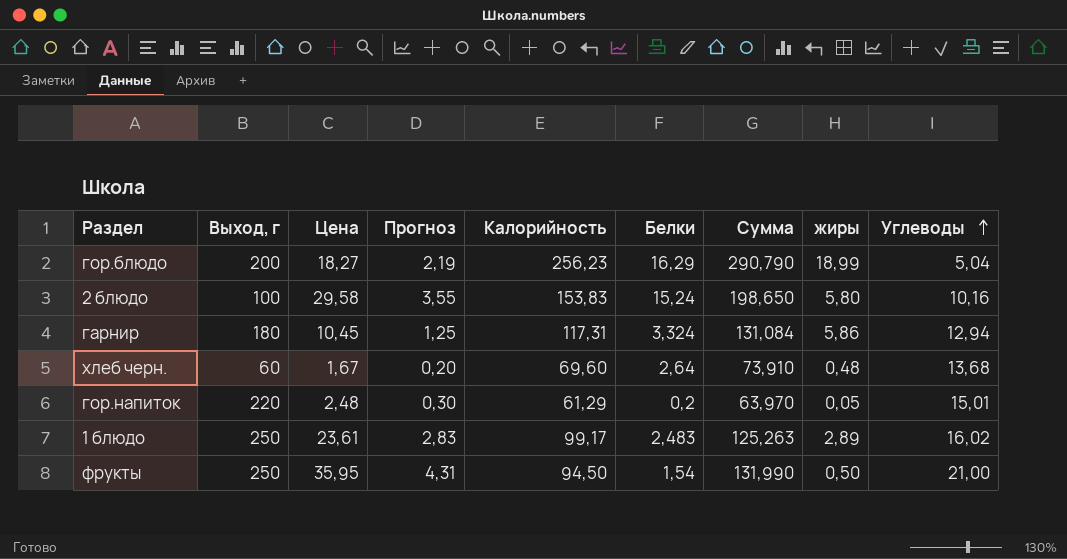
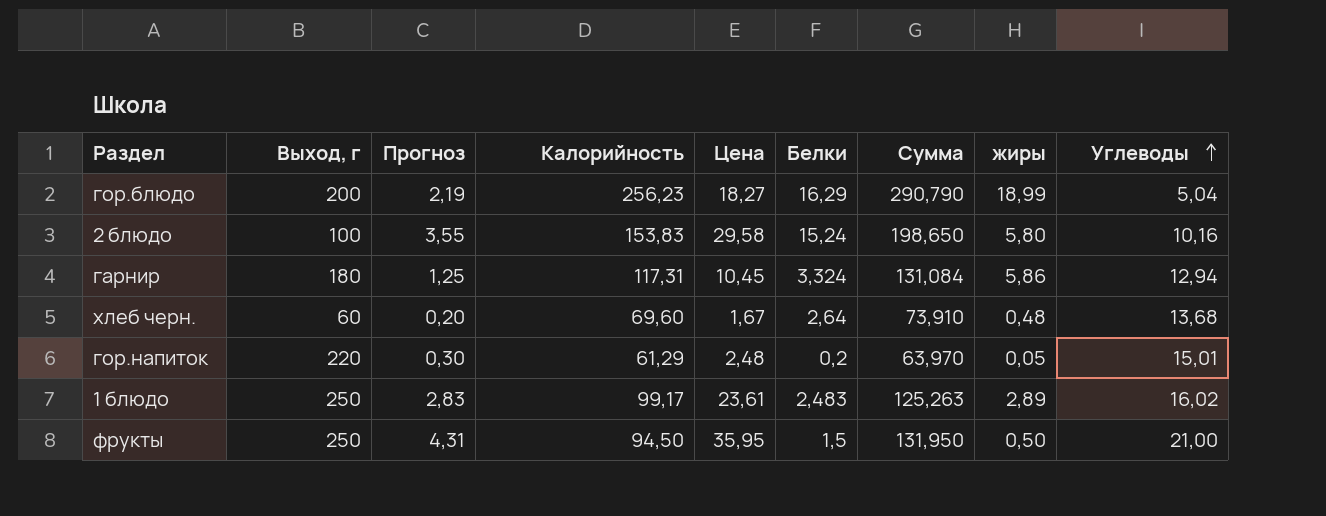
column Цена | position: 3 -> 5
фрукты | Белки: 1,54 -> 1,5
фрукты | Сумма: 131,990 -> 131,950

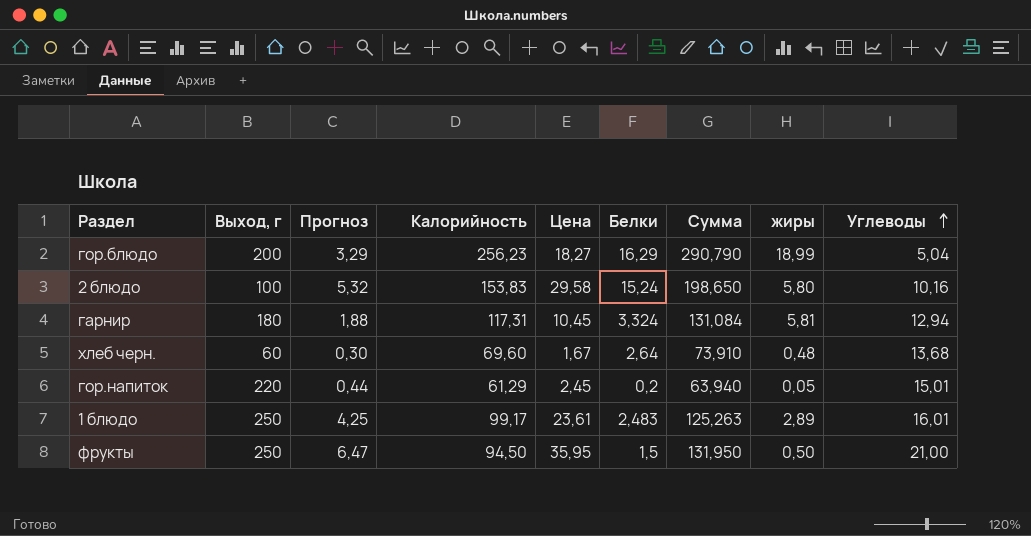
column Прогноз | formula: [Цена] * 0,12 -> [Цена] * 0,18
гарнир | жиры: 5,86 -> 5,81
гор.напиток | Цена: 2,48 -> 2,45
гор.напиток | Сумма: 63,970 -> 63,940
1 блюдо | Углеводы: 16,02 -> 16,01

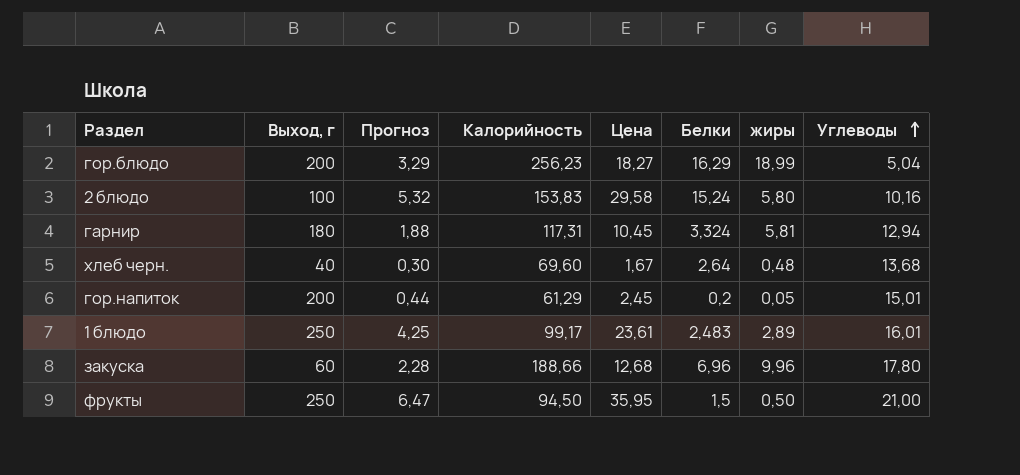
column Сумма | formula: [Калорийность] + [Цена] + [Белки] -> none
хлеб черн. | Выход, г: 60 -> 40
гор.напиток | Выход, г: 220 -> 200
row закуска: none -> 60 | 2,28 | 188,66 | 12,68 | 6,96 | 9,96 | 17,80

